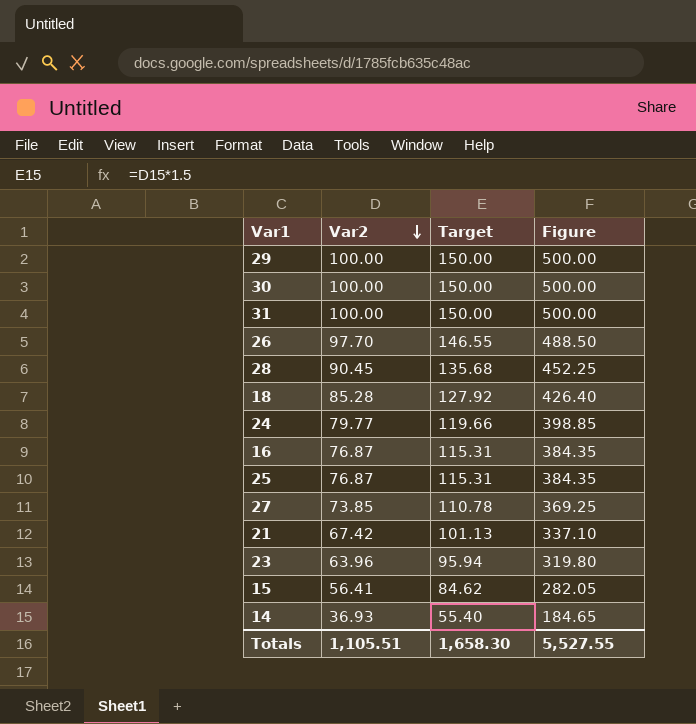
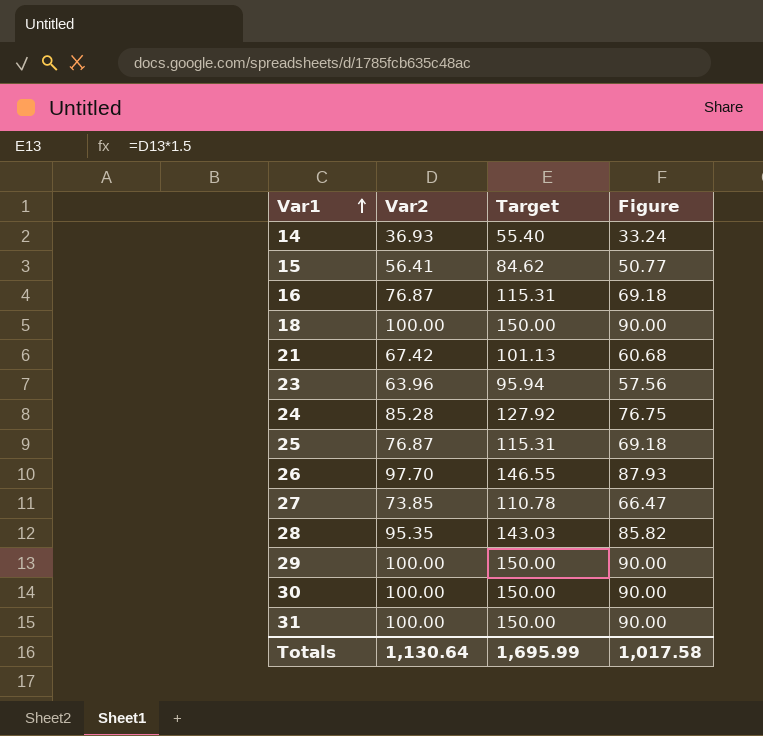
row order: Var2 descending -> Var1 ascending
column Figure | formula: [Var2] * 5 -> [Var2] * 0.9
18 | Var2: 85.28 -> 100.00
18 | Target: 127.92 -> 150.00
24 | Var2: 79.77 -> 85.28
24 | Target: 119.66 -> 127.92
28 | Var2: 90.45 -> 95.35
28 | Target: 135.68 -> 143.03
Totals | Var2: 1,105.51 -> 1,130.64
Totals | Target: 1,658.30 -> 1,695.99
Totals | Figure: 5,527.55 -> 1,017.58

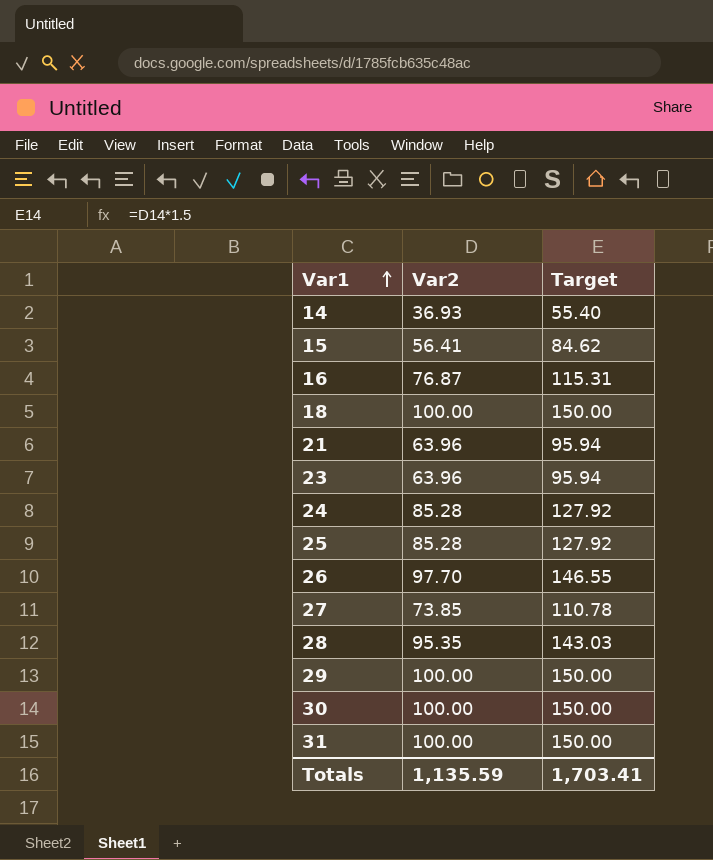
column Figure | formula: [Var2] * 0.9 -> none
21 | Var2: 67.42 -> 63.96
21 | Target: 101.13 -> 95.94
25 | Var2: 76.87 -> 85.28
25 | Target: 115.31 -> 127.92
Totals | Var2: 1,130.64 -> 1,135.59
Totals | Target: 1,695.99 -> 1,703.41

